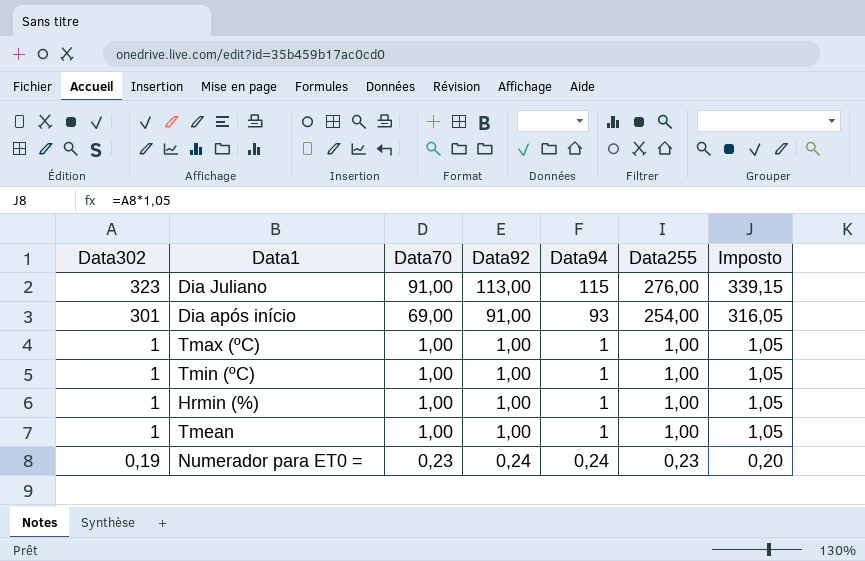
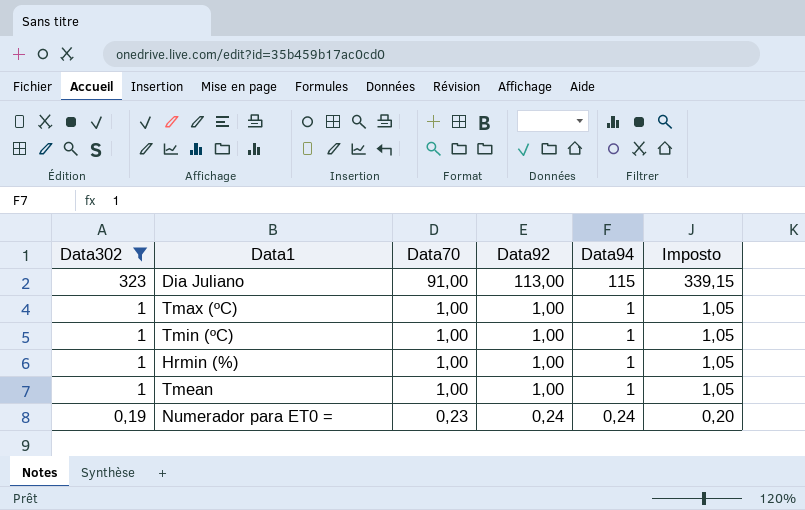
filter: none -> Data302 != 301
column Data255 | position: 6 -> none

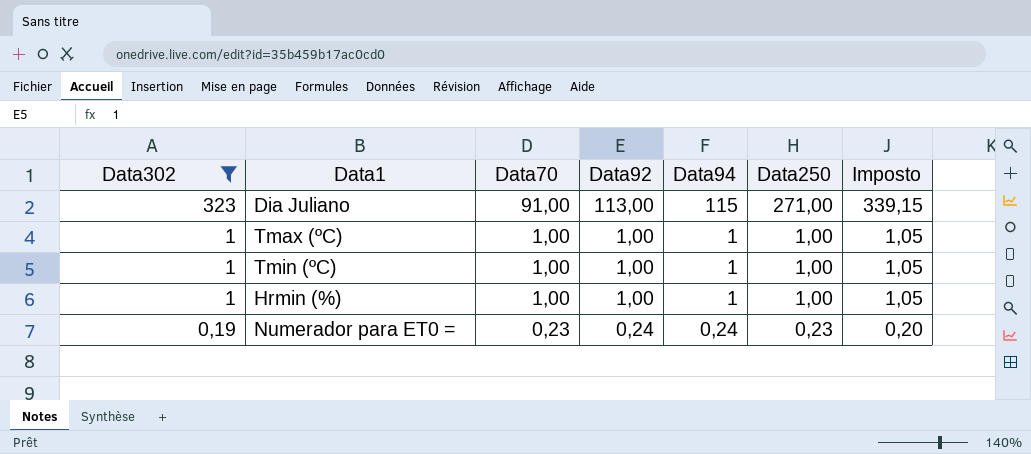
column Data250 | position: none -> 6
row Tmean: 1 | 1,00 | 1,00 | 1 | 1,05 -> none

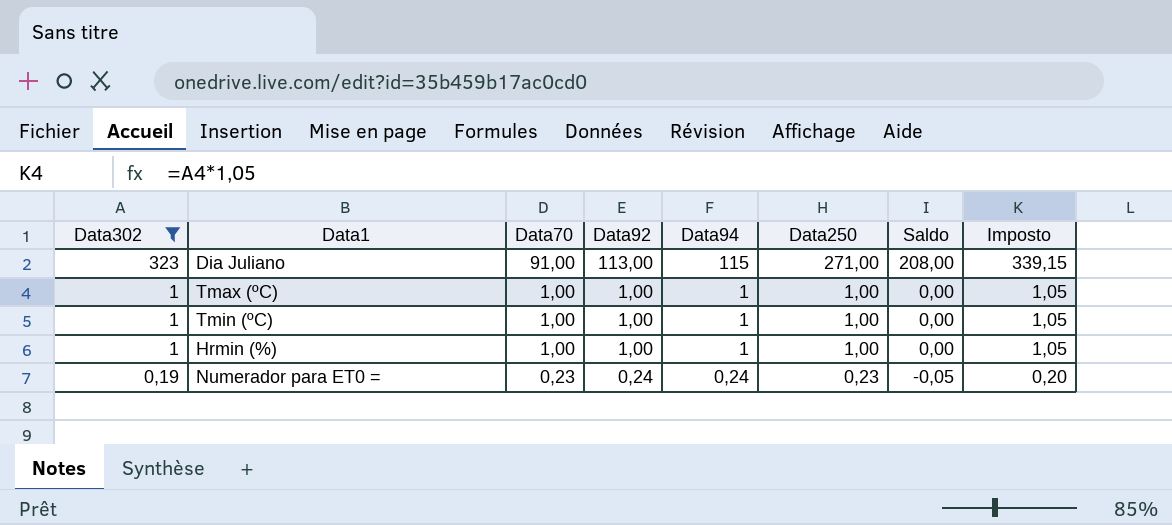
column Saldo | formula: none -> [Data302] - [Data94]

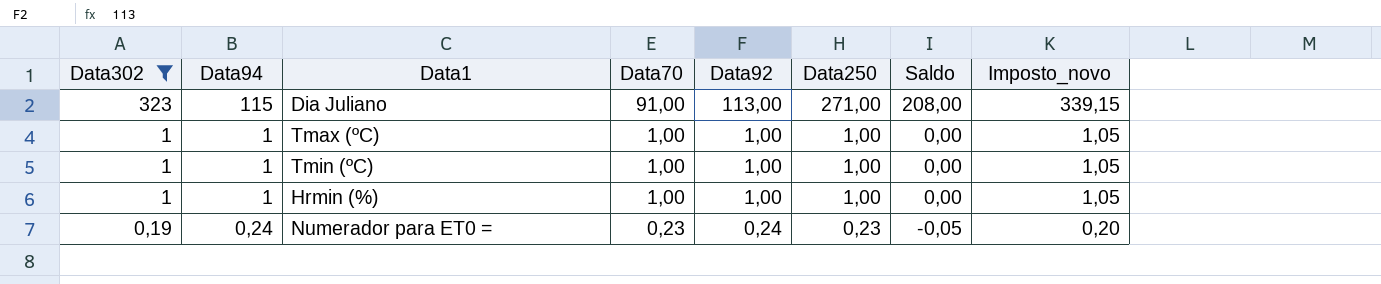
column Data94 | position: 5 -> 2
column name: Imposto -> Imposto_novo

